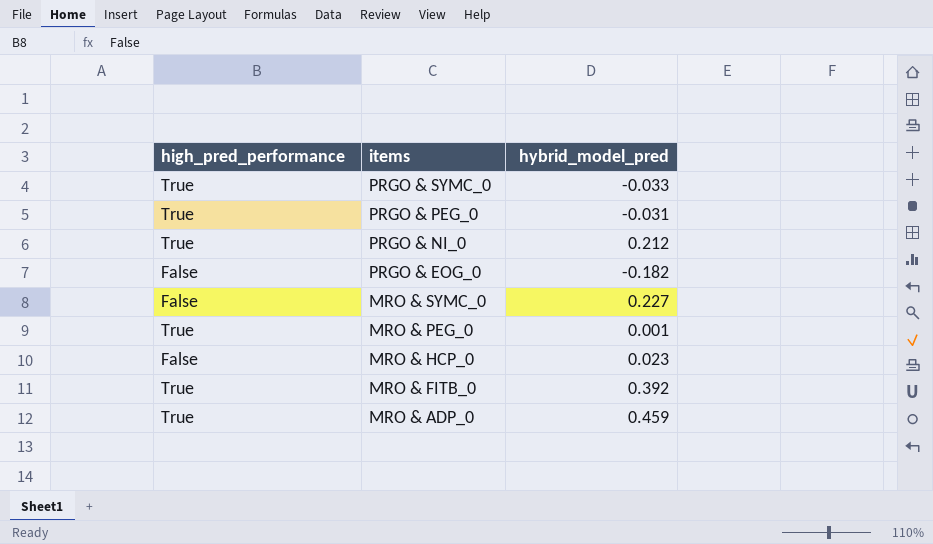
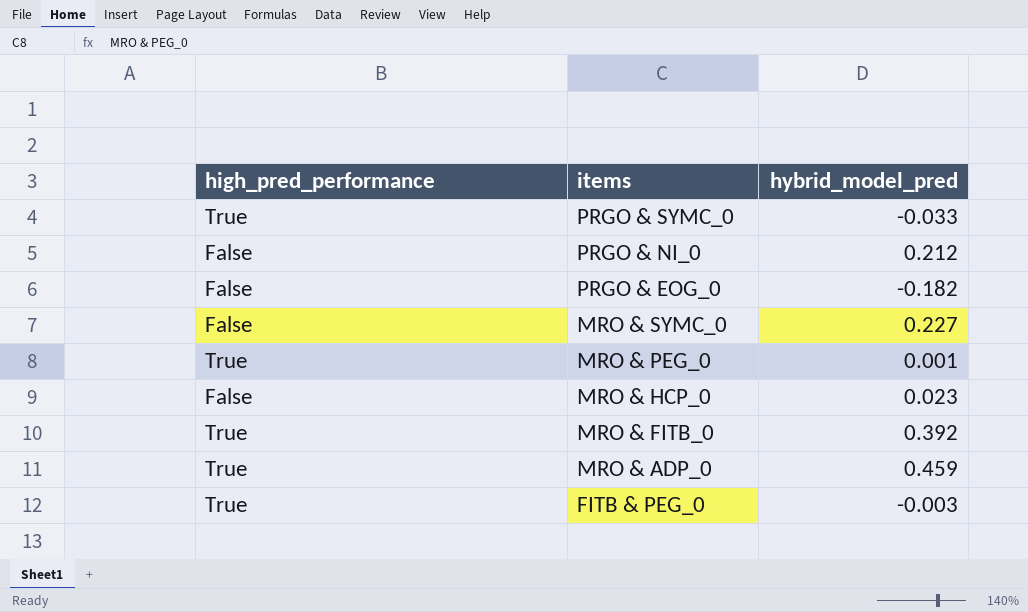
row PRGO & PEG_0: True | -0.031 -> none
PRGO & NI_0 | high_pred_performance: True -> False
row FITB & PEG_0: none -> True | -0.003

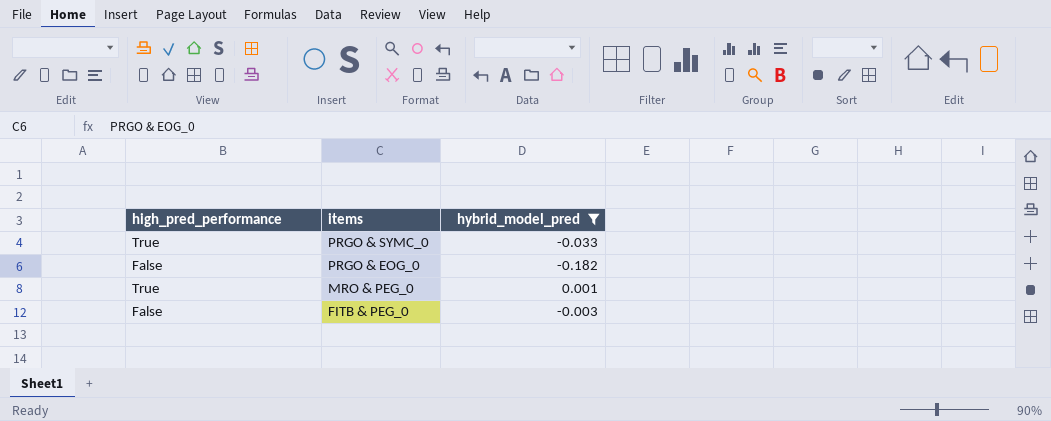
filter: none -> hybrid_model_pred <= 0.001
FITB & PEG_0 | high_pred_performance: True -> False

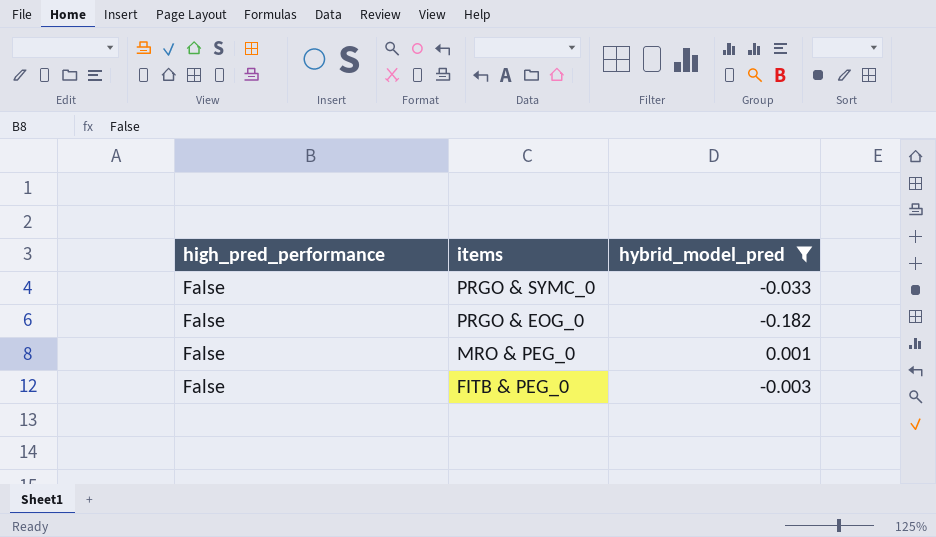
PRGO & SYMC_0 | high_pred_performance: True -> False
MRO & PEG_0 | high_pred_performance: True -> False

